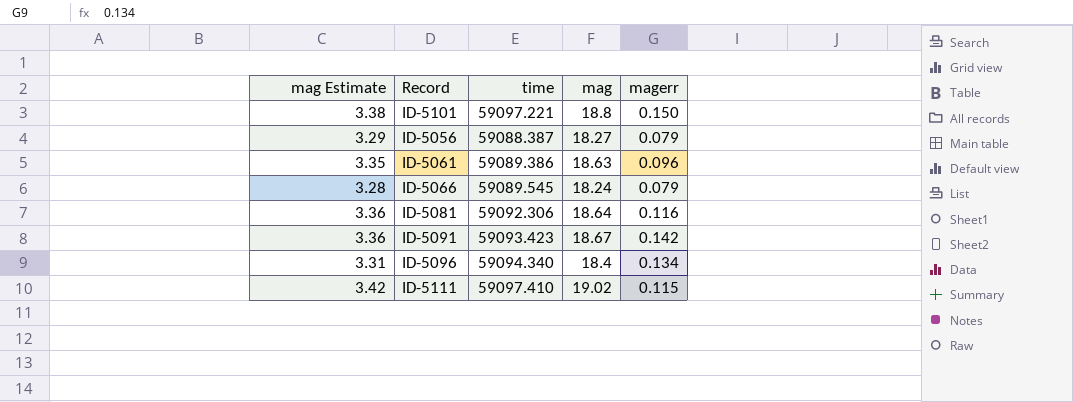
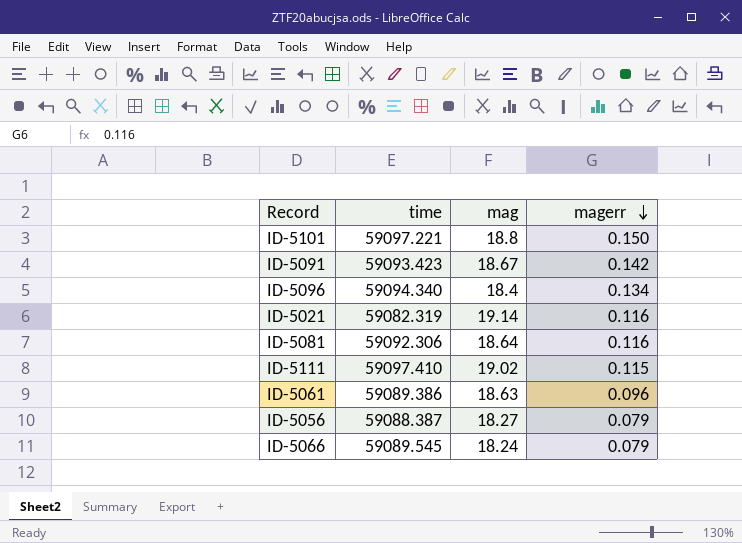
row order: none -> magerr descending
column mag Estimate | formula: [mag] * 0.18 -> none
row ID-5021: none -> 59082.319 | 19.14 | 0.116

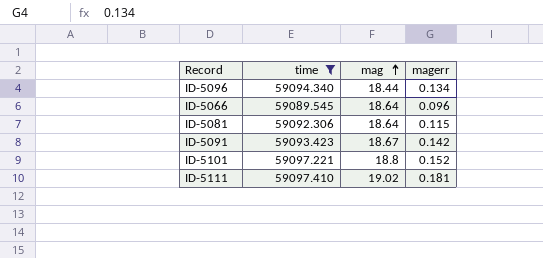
filter: none -> time >= 59089.545
row order: magerr descending -> mag ascending
ID-5096 | mag: 18.4 -> 18.44
ID-5066 | mag: 18.24 -> 18.64
ID-5066 | magerr: 0.079 -> 0.096
ID-5081 | magerr: 0.116 -> 0.115
ID-5101 | magerr: 0.150 -> 0.152
ID-5111 | magerr: 0.115 -> 0.181

